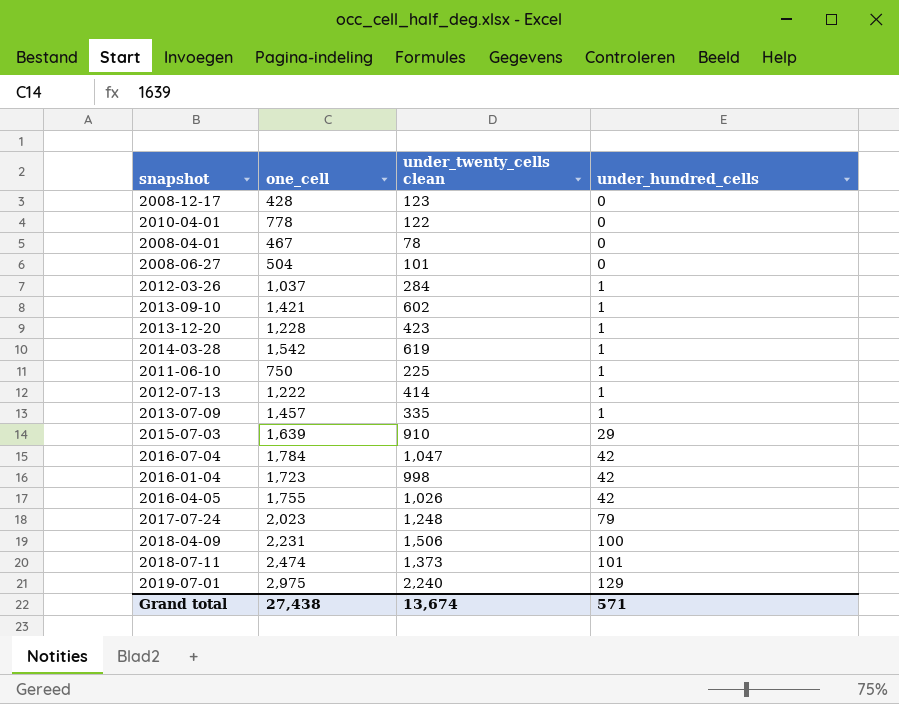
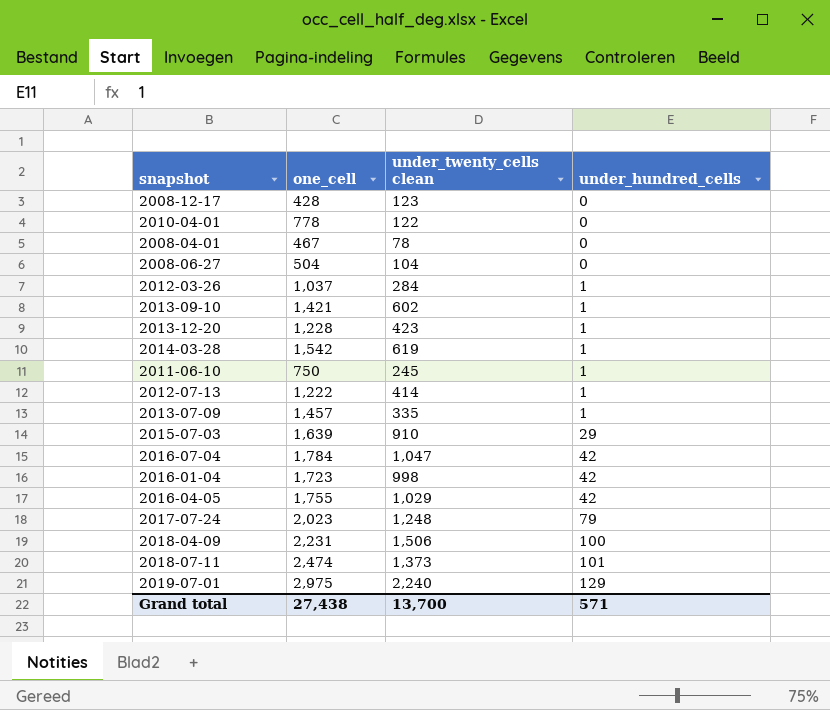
2008-06-27 | under_twenty_cells clean: 101 -> 104
2011-06-10 | under_twenty_cells clean: 225 -> 245
2016-04-05 | under_twenty_cells clean: 1,026 -> 1,029
Grand total | under_twenty_cells clean: 13,674 -> 13,700

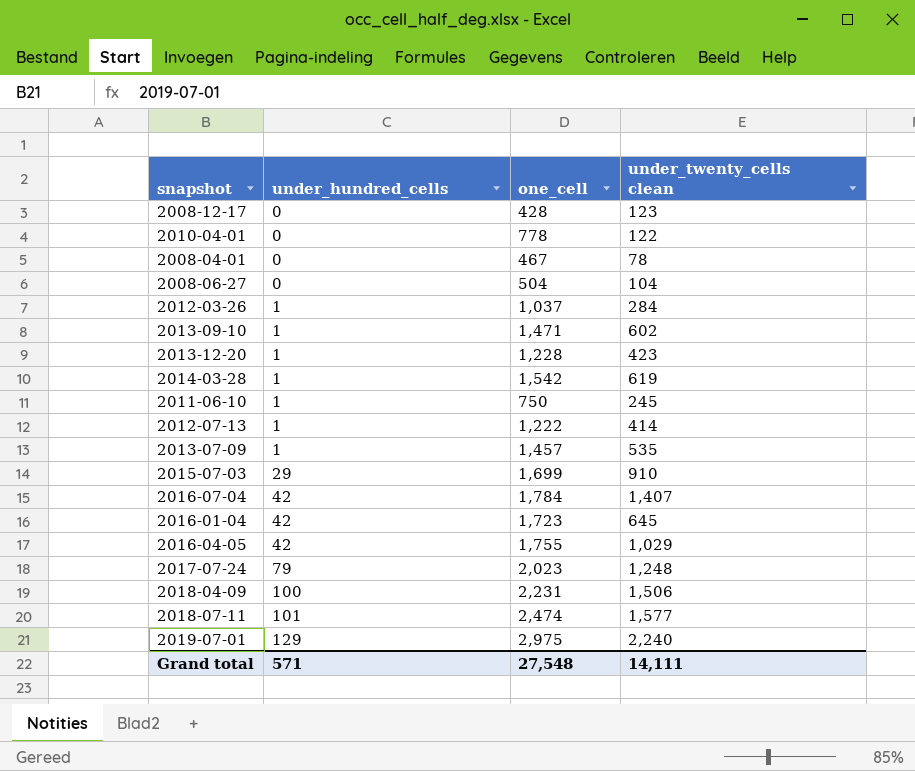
column under_hundred_cells | position: 4 -> 2
2013-09-10 | one_cell: 1,421 -> 1,471
2013-07-09 | under_twenty_cells clean: 335 -> 535
2015-07-03 | one_cell: 1,639 -> 1,699
2016-07-04 | under_twenty_cells clean: 1,047 -> 1,407
2016-01-04 | under_twenty_cells clean: 998 -> 645
2018-07-11 | under_twenty_cells clean: 1,373 -> 1,577
Grand total | one_cell: 27,438 -> 27,548
Grand total | under_twenty_cells clean: 13,700 -> 14,111

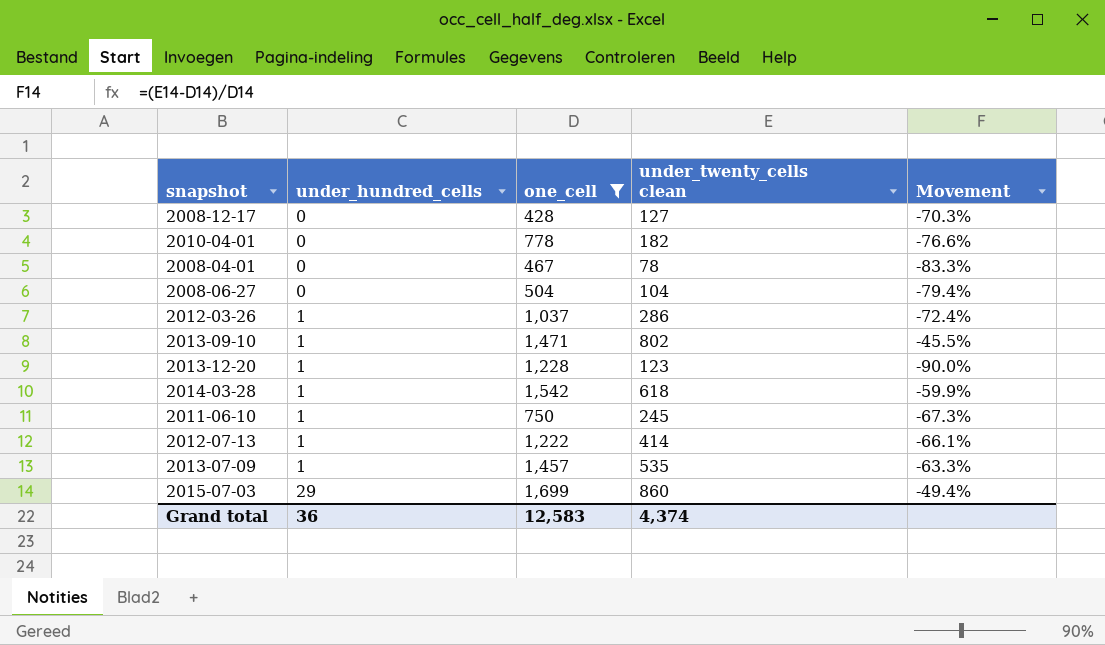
filter: none -> one_cell <= 1,699
column Movement | formula: none -> ([under_twenty_cells clean] - [one_cell]) / [one_cell]
2008-12-17 | under_twenty_cells clean: 123 -> 127
2010-04-01 | under_twenty_cells clean: 122 -> 182
2012-03-26 | under_twenty_cells clean: 284 -> 286
2013-09-10 | under_twenty_cells clean: 602 -> 802
2013-12-20 | under_twenty_cells clean: 423 -> 123
2014-03-28 | under_twenty_cells clean: 619 -> 618
2015-07-03 | under_twenty_cells clean: 910 -> 860
Grand total | under_hundred_cells: 571 -> 36
Grand total | one_cell: 27,548 -> 12,583
Grand total | under_twenty_cells clean: 14,111 -> 4,374

